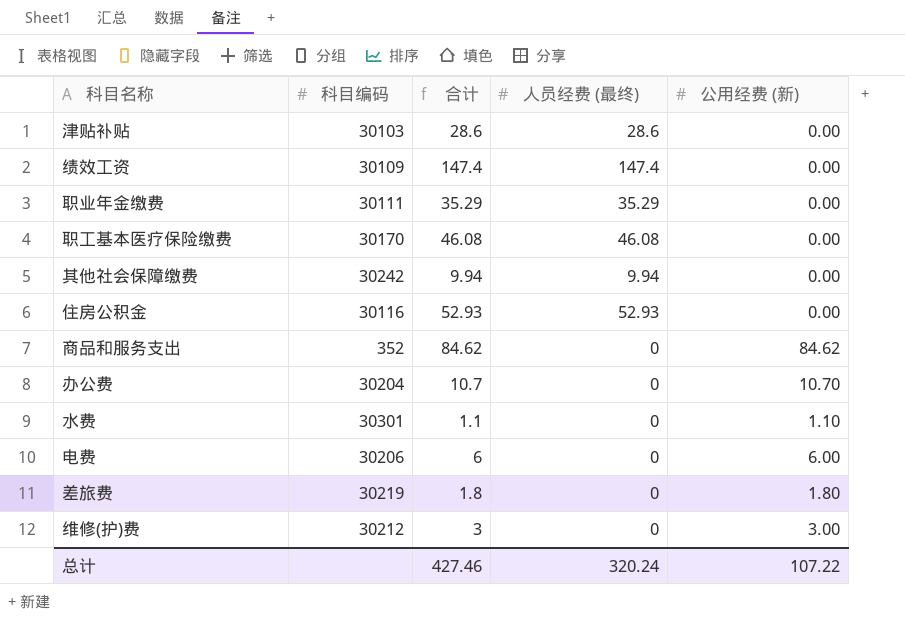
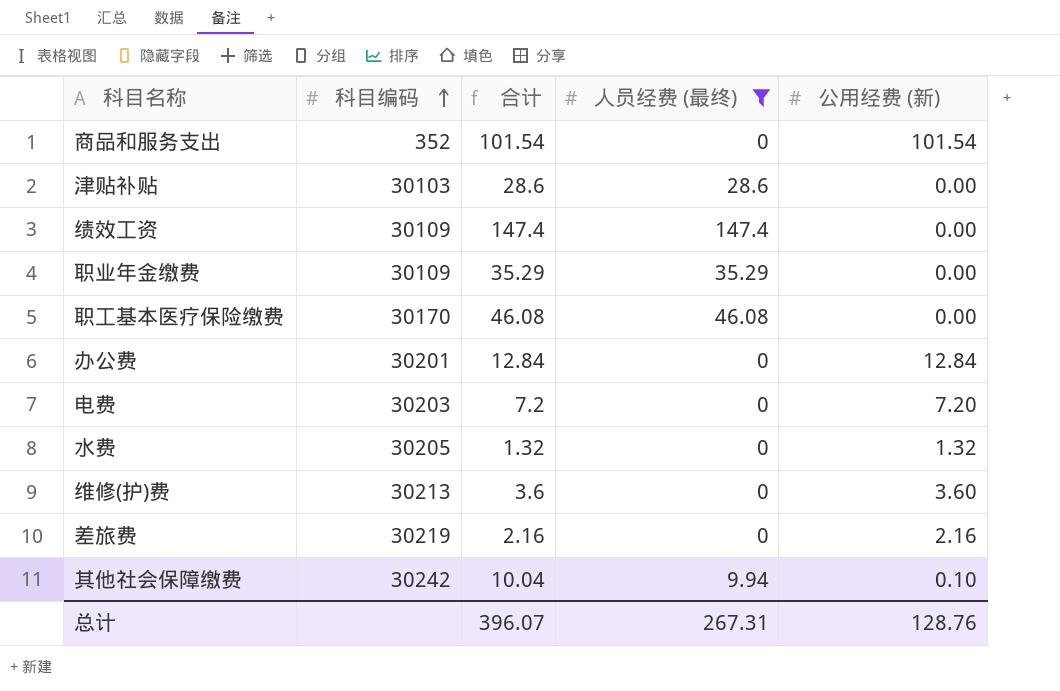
filter: none -> 人员经费 (最终) != 52.93
row order: none -> 科目编码 ascending
商品和服务支出 | 合计: 84.62 -> 101.54
商品和服务支出 | 公用经费 (新): 84.62 -> 101.54
职业年金缴费 | 科目编码: 30111 -> 30109
办公费 | 科目编码: 30204 -> 30201
办公费 | 合计: 10.7 -> 12.84
办公费 | 公用经费 (新): 10.70 -> 12.84
电费 | 科目编码: 30206 -> 30203
电费 | 合计: 6 -> 7.2
电费 | 公用经费 (新): 6.00 -> 7.20
水费 | 科目编码: 30301 -> 30205
水费 | 合计: 1.1 -> 1.32
水费 | 公用经费 (新): 1.10 -> 1.32
维修(护)费 | 科目编码: 30212 -> 30213
维修(护)费 | 合计: 3 -> 3.6
维修(护)费 | 公用经费 (新): 3.00 -> 3.60
差旅费 | 合计: 1.8 -> 2.16
差旅费 | 公用经费 (新): 1.80 -> 2.16
其他社会保障缴费 | 合计: 9.94 -> 10.04
其他社会保障缴费 | 公用经费 (新): 0.00 -> 0.10
总计 | 合计: 427.46 -> 396.07
总计 | 人员经费 (最终): 320.24 -> 267.31
总计 | 公用经费 (新): 107.22 -> 128.76

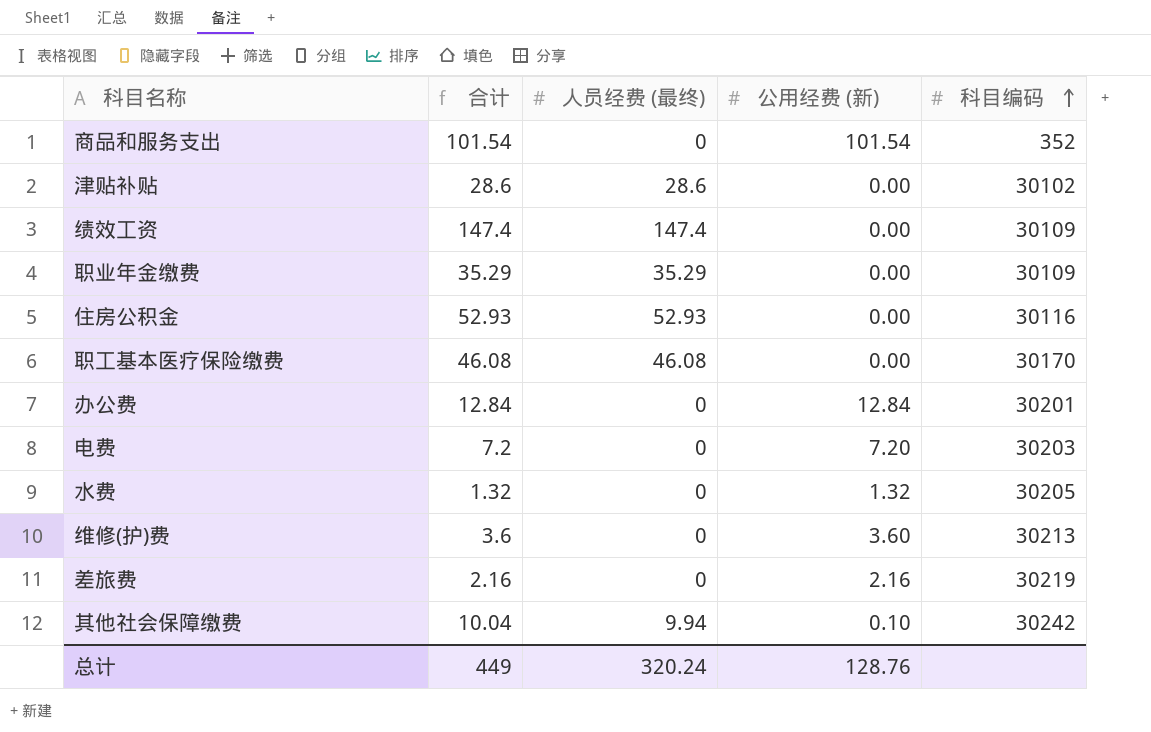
filter: 人员经费 (最终) != 52.93 -> none
column 科目编码 | position: 2 -> 5
津贴补贴 | 科目编码: 30103 -> 30102
总计 | 合计: 396.07 -> 449
总计 | 人员经费 (最终): 267.31 -> 320.24

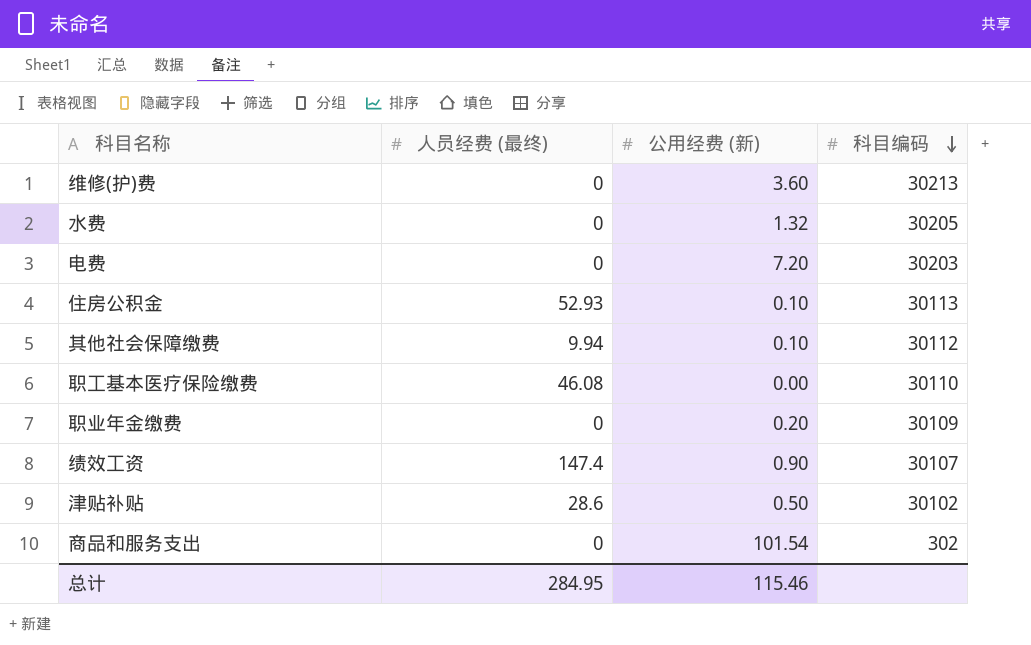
row order: 科目编码 ascending -> 科目编码 descending
column 合计 | formula: [人员经费 (最终)] + [公用经费 (新)] -> none
row 办公费: 12.84 | 0 | 12.84 | 30201 -> none
row 差旅费: 2.16 | 0 | 2.16 | 30219 -> none
住房公积金 | 公用经费 (新): 0.00 -> 0.10
住房公积金 | 科目编码: 30116 -> 30113
其他社会保障缴费 | 科目编码: 30242 -> 30112
职工基本医疗保险缴费 | 科目编码: 30170 -> 30110
职业年金缴费 | 人员经费 (最终): 35.29 -> 0
职业年金缴费 | 公用经费 (新): 0.00 -> 0.20
绩效工资 | 公用经费 (新): 0.00 -> 0.90
绩效工资 | 科目编码: 30109 -> 30107
津贴补贴 | 公用经费 (新): 0.00 -> 0.50
商品和服务支出 | 科目编码: 352 -> 302
总计 | 人员经费 (最终): 320.24 -> 284.95
总计 | 公用经费 (新): 128.76 -> 115.46

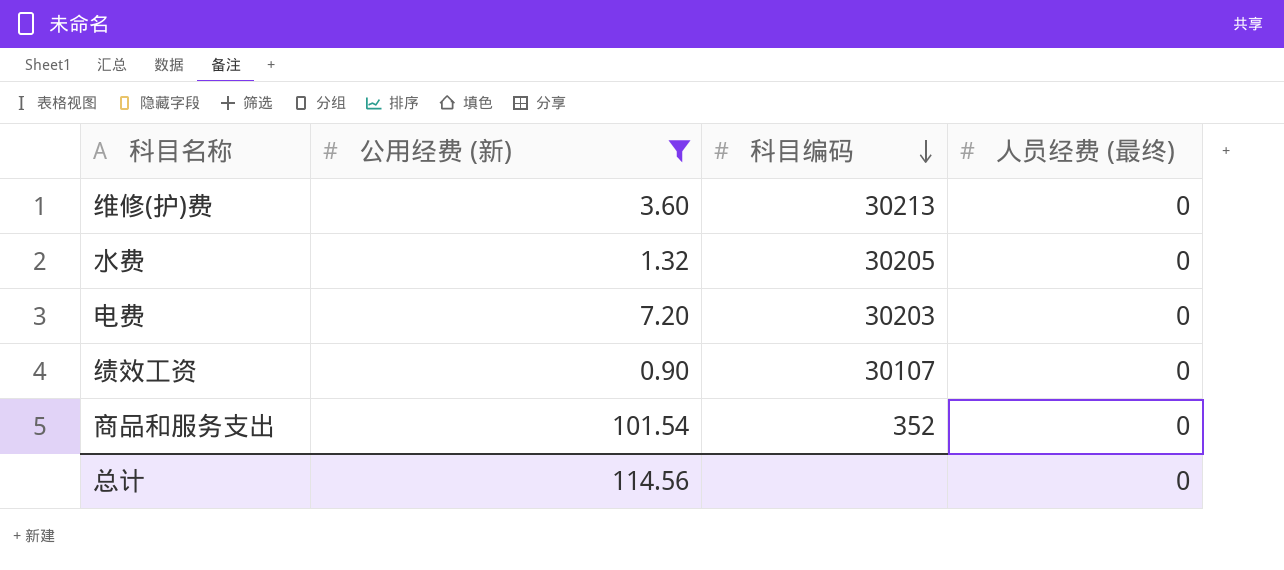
filter: none -> 公用经费 (新) >= 0.90
column 人员经费 (最终) | position: 2 -> 4
绩效工资 | 人员经费 (最终): 147.4 -> 0
商品和服务支出 | 科目编码: 302 -> 352
总计 | 公用经费 (新): 115.46 -> 114.56
总计 | 人员经费 (最终): 284.95 -> 0

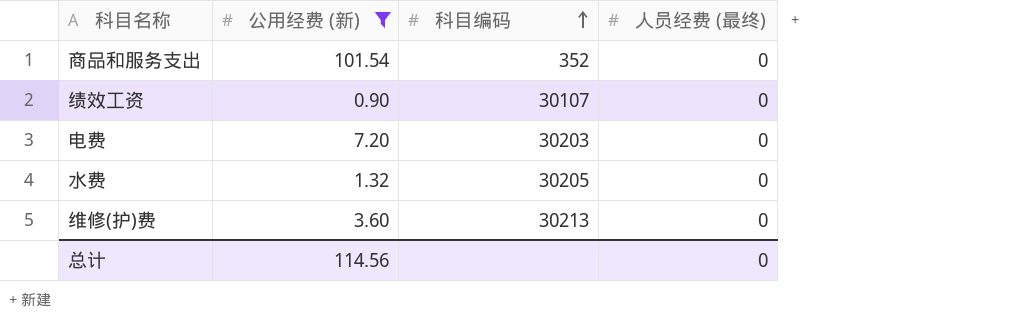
row order: 科目编码 descending -> 科目编码 ascending

